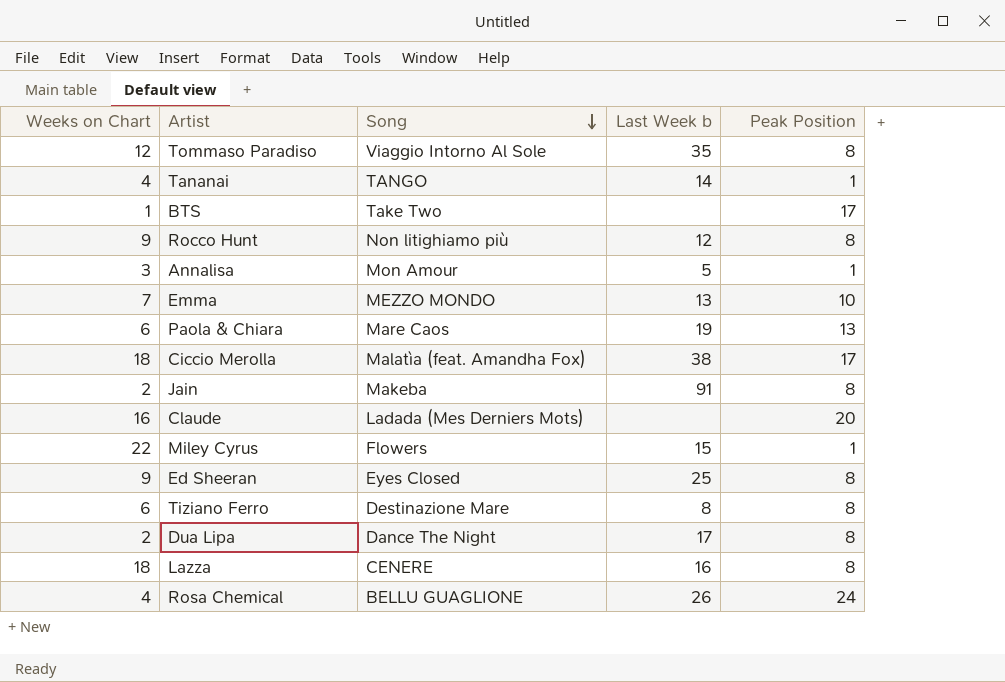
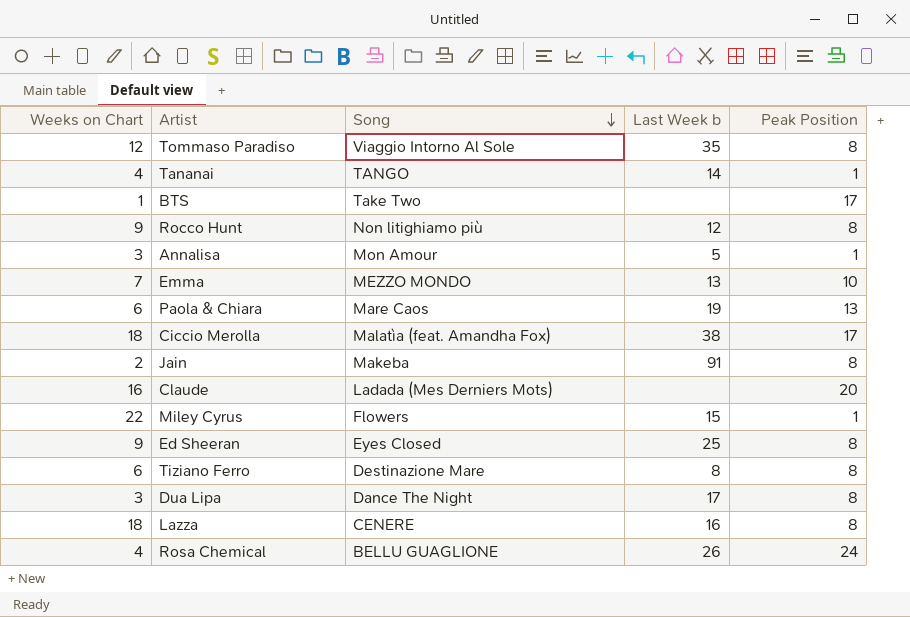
Dua Lipa | Weeks on Chart: 2 -> 3

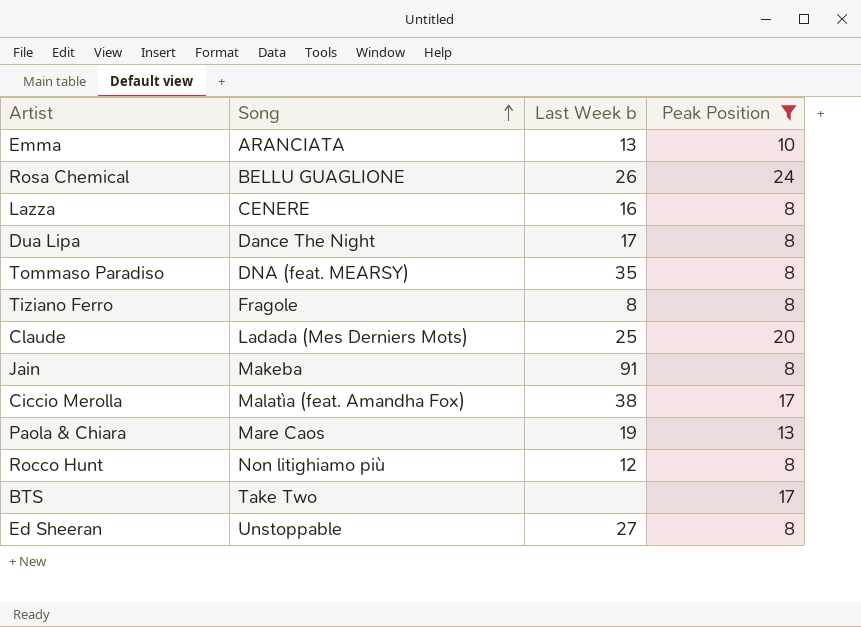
filter: none -> Peak Position != 1
row order: Song descending -> Song ascending
column Weeks on Chart | position: 1 -> none
Emma | Song: MEZZO MONDO -> ARANCIATA
Tommaso Paradiso | Song: Viaggio Intorno Al Sole -> DNA (feat. MEARSY)
Tiziano Ferro | Song: Destinazione Mare -> Fragole
Claude | Last Week b: none -> 25
Ed Sheeran | Song: Eyes Closed -> Unstoppable
Ed Sheeran | Last Week b: 25 -> 27

